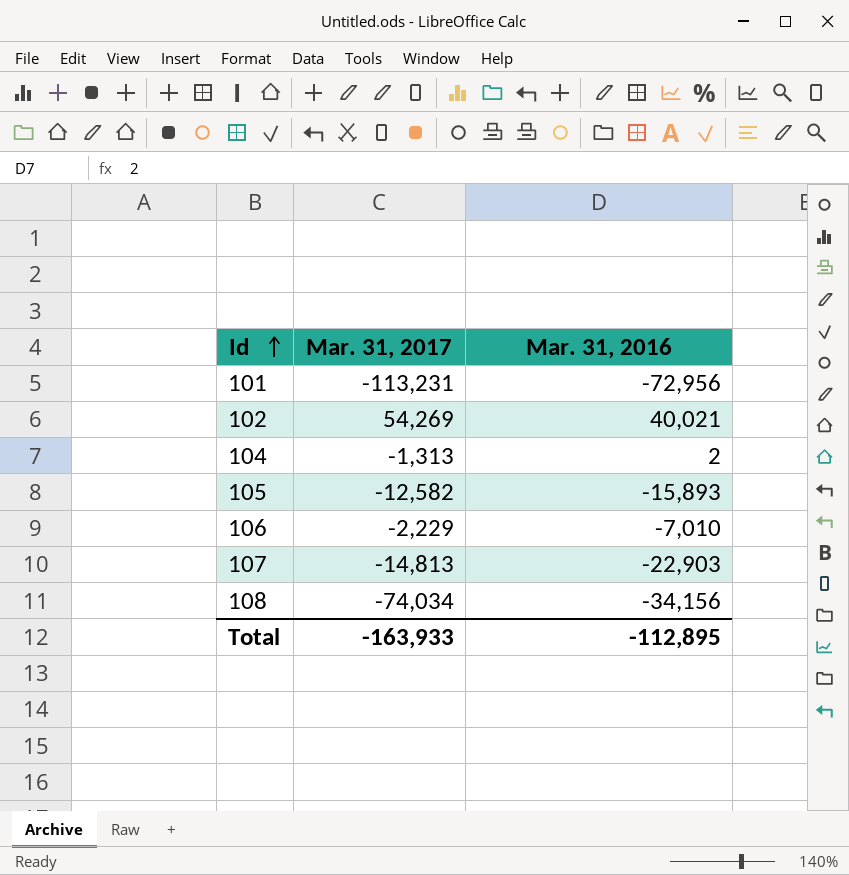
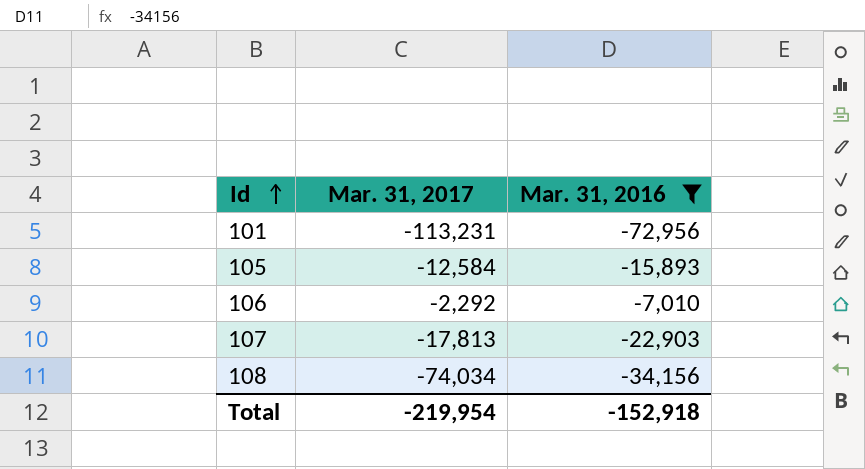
filter: none -> Mar. 31, 2016 <= -7,010
105 | Mar. 31, 2017: -12,582 -> -12,584
106 | Mar. 31, 2017: -2,229 -> -2,292
107 | Mar. 31, 2017: -14,813 -> -17,813
Total | Mar. 31, 2017: -163,933 -> -219,954
Total | Mar. 31, 2016: -112,895 -> -152,918

